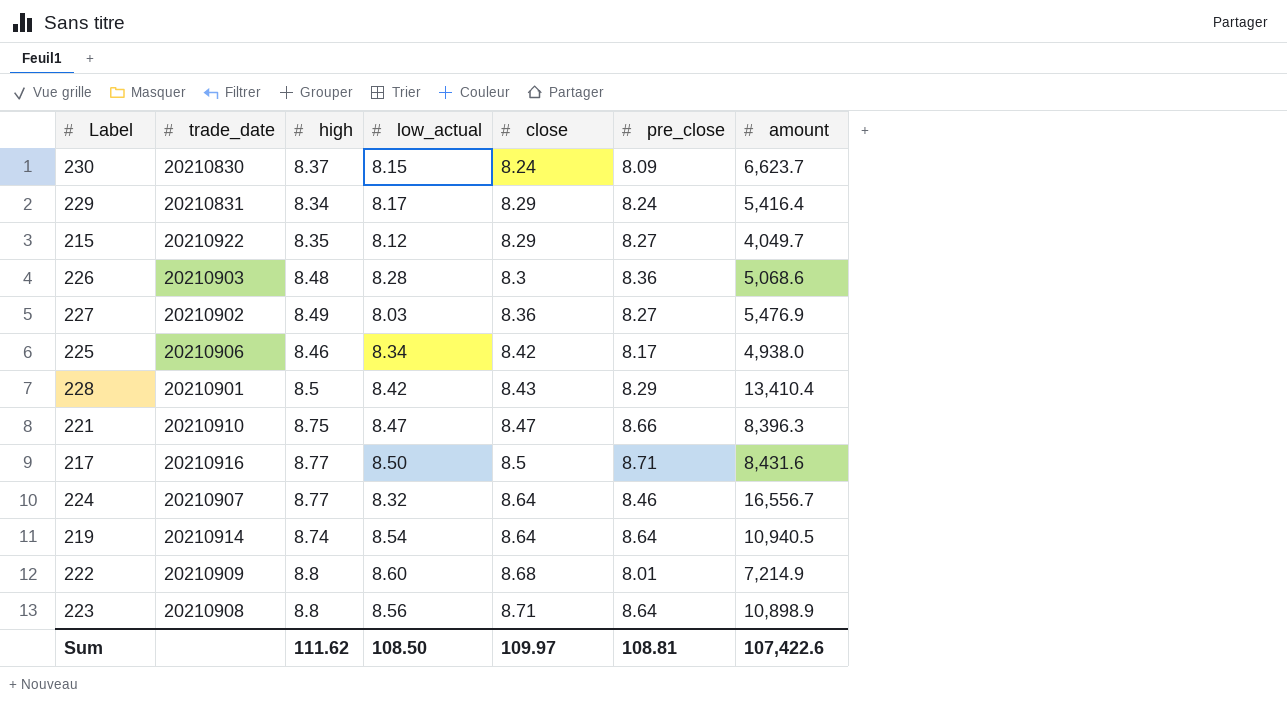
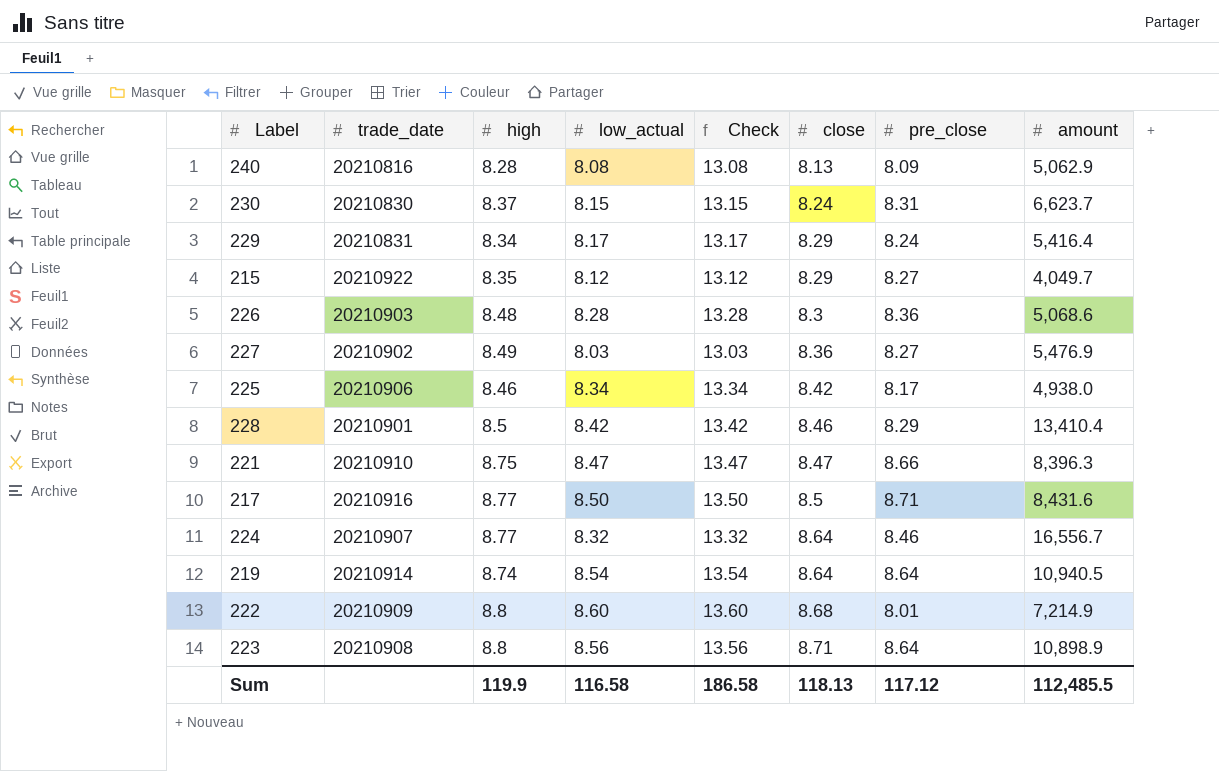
column Check | formula: none -> [low_actual] + 5
row 240: none -> 20210816 | 8.28 | 8.08 | 13.08 | 8.13 | 8.09 | 5,062.9
230 | pre_close: 8.09 -> 8.31
228 | close: 8.43 -> 8.46
Sum | high: 111.62 -> 119.9
Sum | low_actual: 108.50 -> 116.58
Sum | close: 109.97 -> 118.13
Sum | pre_close: 108.81 -> 117.12
Sum | amount: 107,422.6 -> 112,485.5

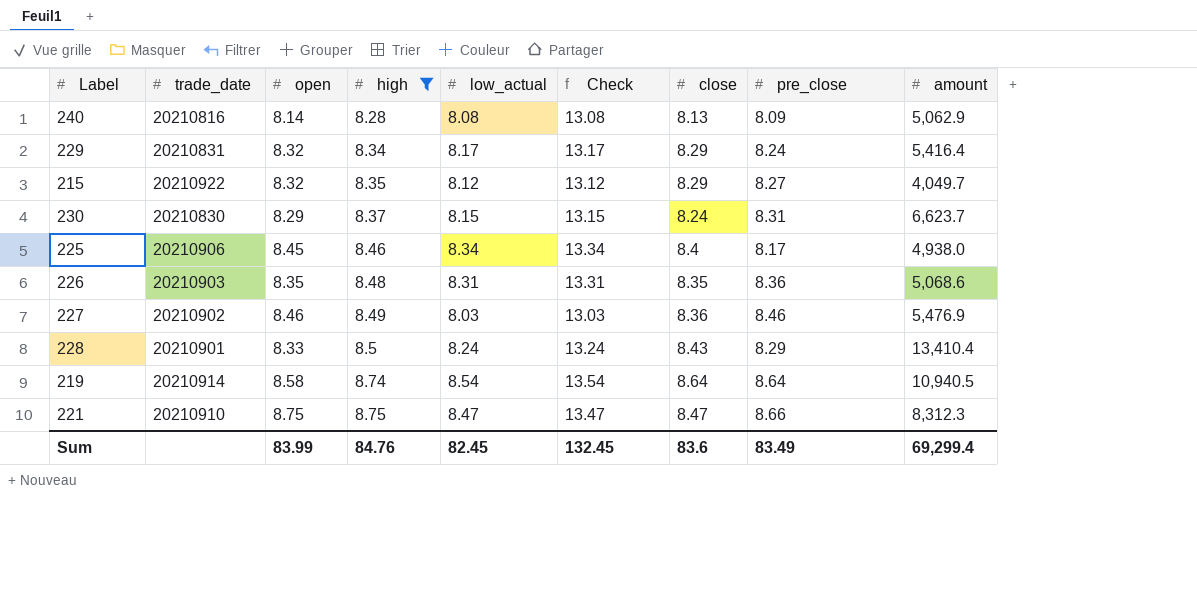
filter: none -> high <= 8.75
row order: close ascending -> high ascending
column open | position: none -> 3
225 | close: 8.42 -> 8.4
226 | low_actual: 8.28 -> 8.31
226 | Check: 13.28 -> 13.31
226 | close: 8.3 -> 8.35
227 | pre_close: 8.27 -> 8.46
228 | low_actual: 8.42 -> 8.24
228 | Check: 13.42 -> 13.24
228 | close: 8.46 -> 8.43
221 | amount: 8,396.3 -> 8,312.3
Sum | high: 119.9 -> 84.76
Sum | low_actual: 116.58 -> 82.45
Sum | Check: 186.58 -> 132.45
Sum | close: 118.13 -> 83.6
Sum | pre_close: 117.12 -> 83.49
Sum | amount: 112,485.5 -> 69,299.4

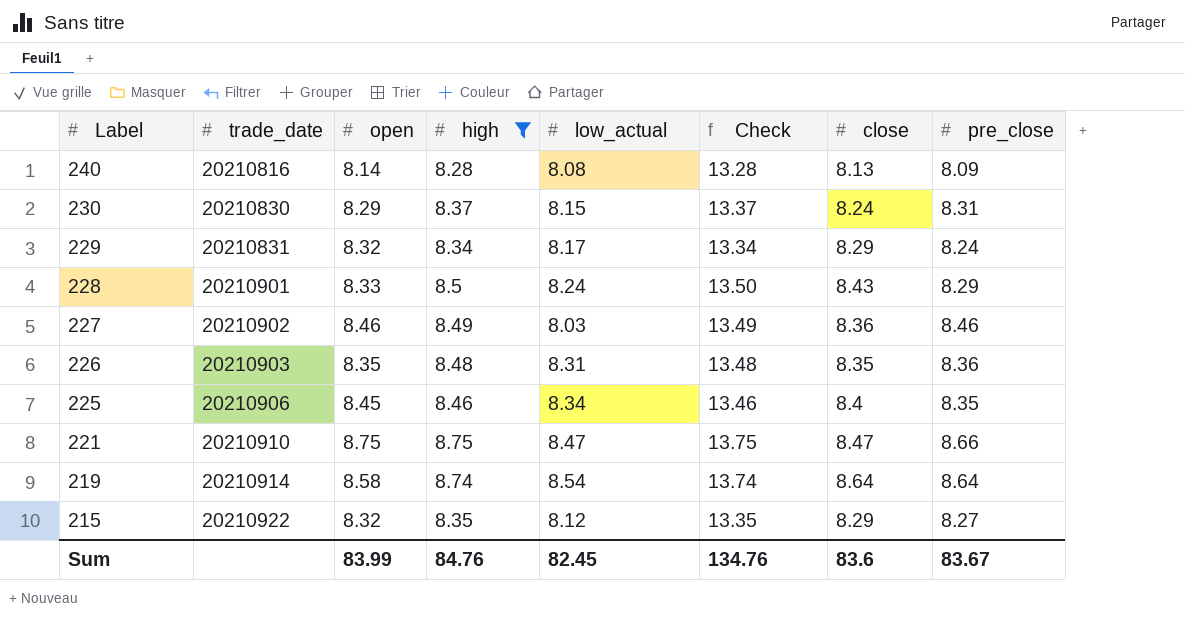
row order: high ascending -> Label descending
column amount | position: 9 -> none
column Check | formula: [low_actual] + 5 -> [high] + 5
225 | pre_close: 8.17 -> 8.35
Sum | Check: 132.45 -> 134.76
Sum | pre_close: 83.49 -> 83.67

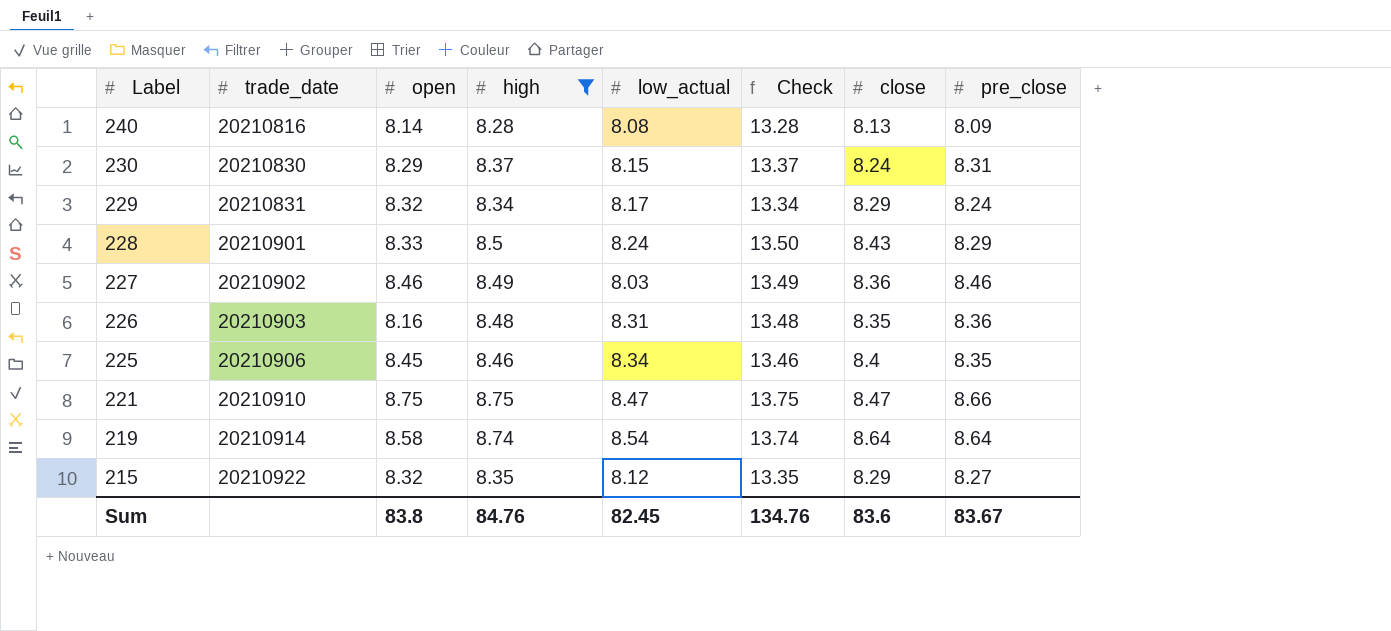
226 | open: 8.35 -> 8.16
Sum | open: 83.99 -> 83.8

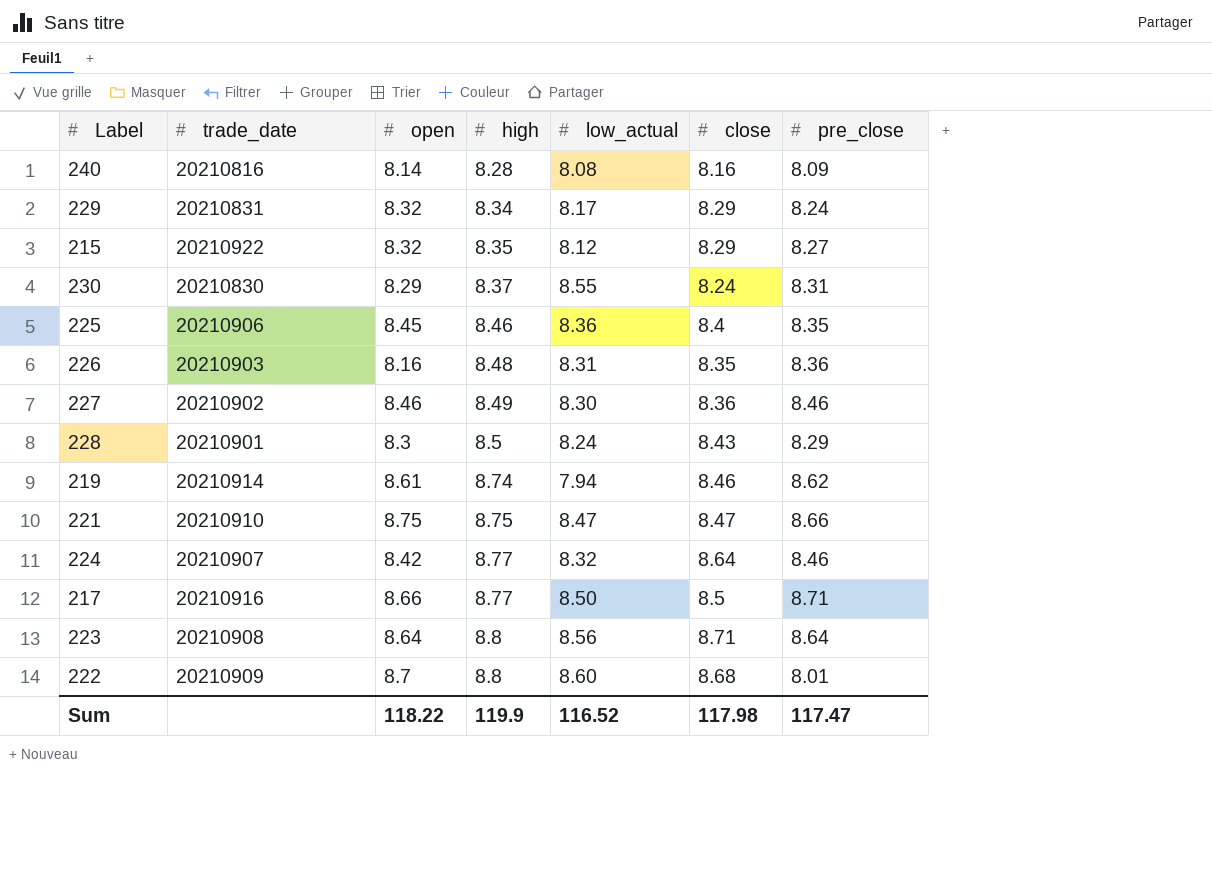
filter: high <= 8.75 -> none
row order: Label descending -> high ascending
column Check | formula: [high] + 5 -> none
240 | close: 8.13 -> 8.16
230 | low_actual: 8.15 -> 8.55
225 | low_actual: 8.34 -> 8.36
227 | low_actual: 8.03 -> 8.30
228 | open: 8.33 -> 8.3
219 | open: 8.58 -> 8.61
219 | low_actual: 8.54 -> 7.94
219 | close: 8.64 -> 8.46
219 | pre_close: 8.64 -> 8.62
Sum | open: 83.8 -> 118.22
Sum | high: 84.76 -> 119.9
Sum | low_actual: 82.45 -> 116.52
Sum | close: 83.6 -> 117.98
Sum | pre_close: 83.67 -> 117.47

